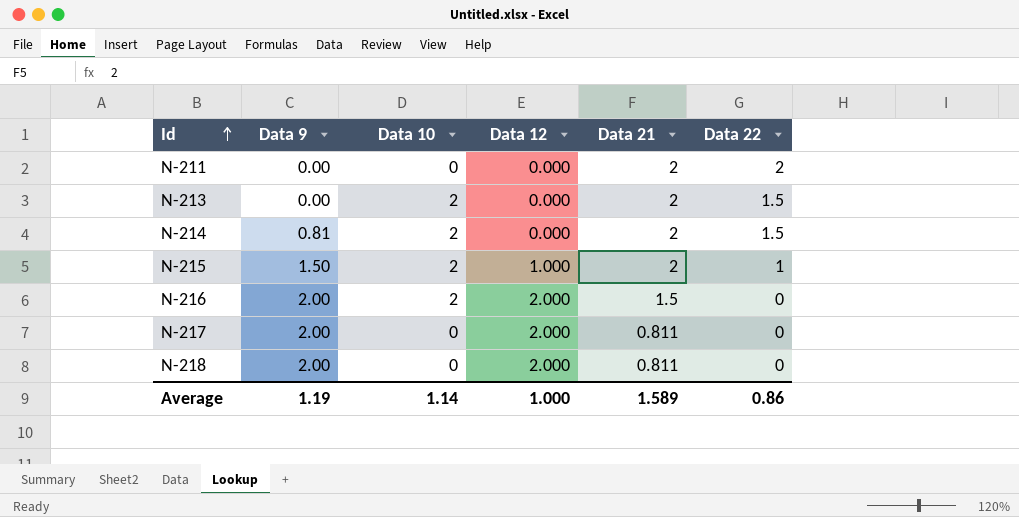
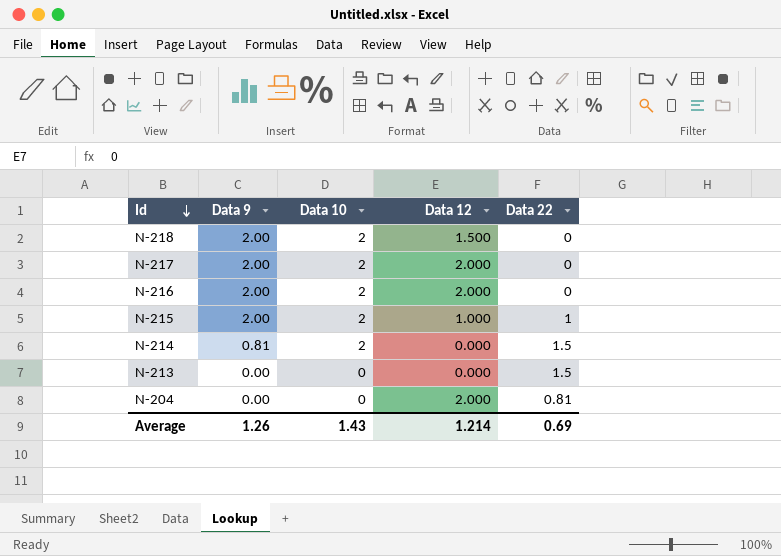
row order: Id ascending -> Id descending
column Data 21 | position: 5 -> none
row N-211: 0.00 | 0 | 0.000 | 2 | 2 -> none
N-218 | Data 10: 0 -> 2
N-218 | Data 12: 2.000 -> 1.500
N-217 | Data 10: 0 -> 2
N-215 | Data 9: 1.50 -> 2.00
N-213 | Data 10: 2 -> 0
row N-204: none -> 0.00 | 0 | 2.000 | 0.81
Average | Data 9: 1.19 -> 1.26
Average | Data 10: 1.14 -> 1.43
Average | Data 12: 1.000 -> 1.214
Average | Data 22: 0.86 -> 0.69

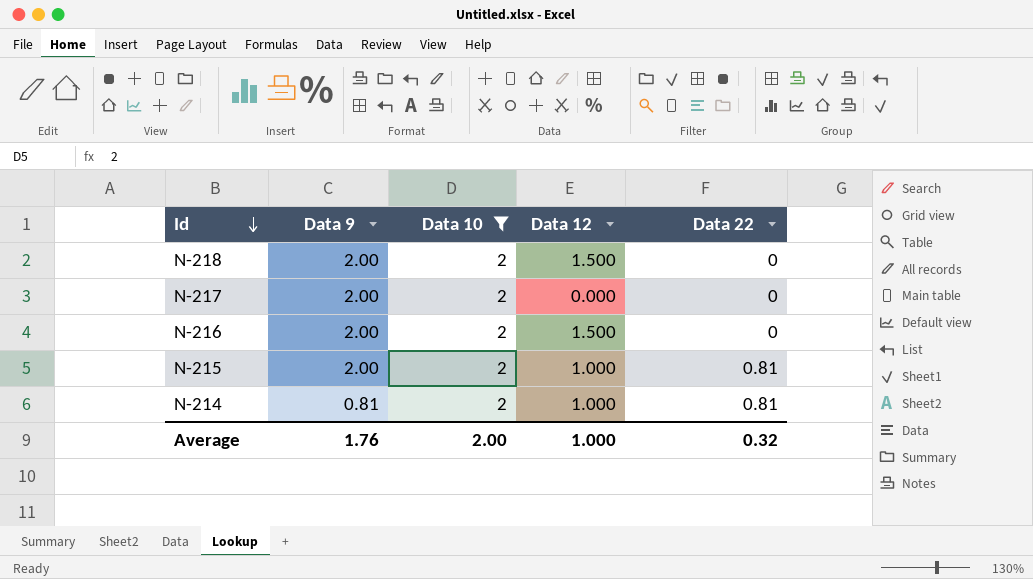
filter: none -> Data 10 = 2
N-217 | Data 12: 2.000 -> 0.000
N-216 | Data 12: 2.000 -> 1.500
N-215 | Data 22: 1 -> 0.81
N-214 | Data 12: 0.000 -> 1.000
N-214 | Data 22: 1.5 -> 0.81
Average | Data 9: 1.26 -> 1.76
Average | Data 10: 1.43 -> 2.00
Average | Data 12: 1.214 -> 1.000
Average | Data 22: 0.69 -> 0.32

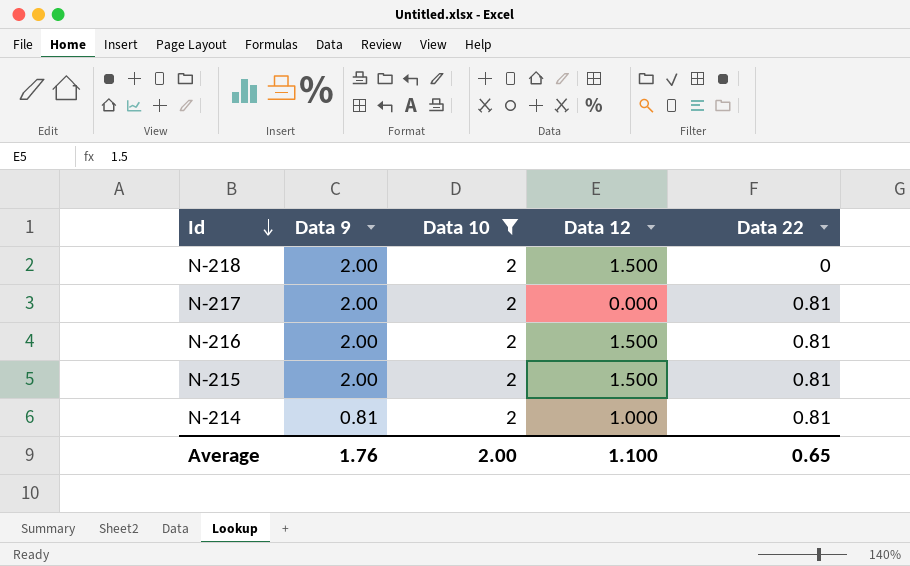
N-217 | Data 22: 0 -> 0.81
N-216 | Data 22: 0 -> 0.81
N-215 | Data 12: 1.000 -> 1.500
Average | Data 12: 1.000 -> 1.100
Average | Data 22: 0.32 -> 0.65

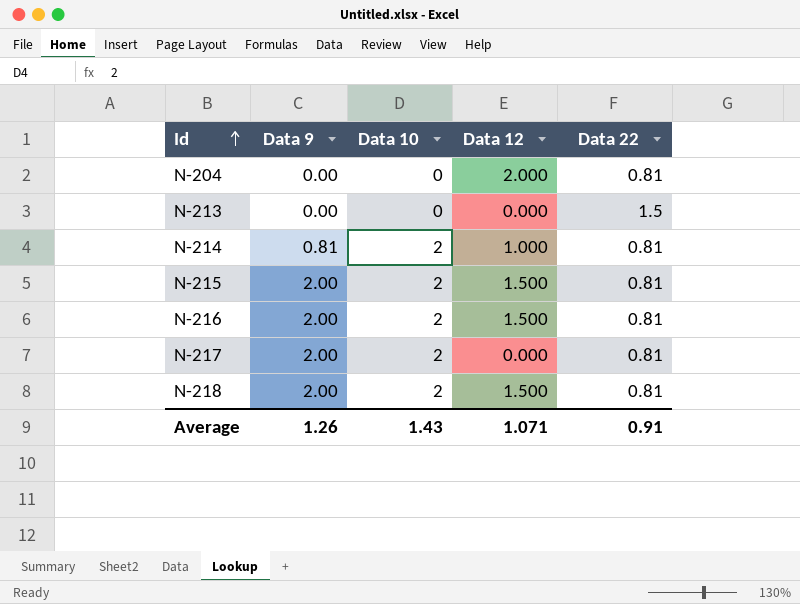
filter: Data 10 = 2 -> none
row order: Id descending -> Id ascending
N-218 | Data 22: 0 -> 0.81
Average | Data 9: 1.76 -> 1.26
Average | Data 10: 2.00 -> 1.43
Average | Data 12: 1.100 -> 1.071
Average | Data 22: 0.65 -> 0.91

